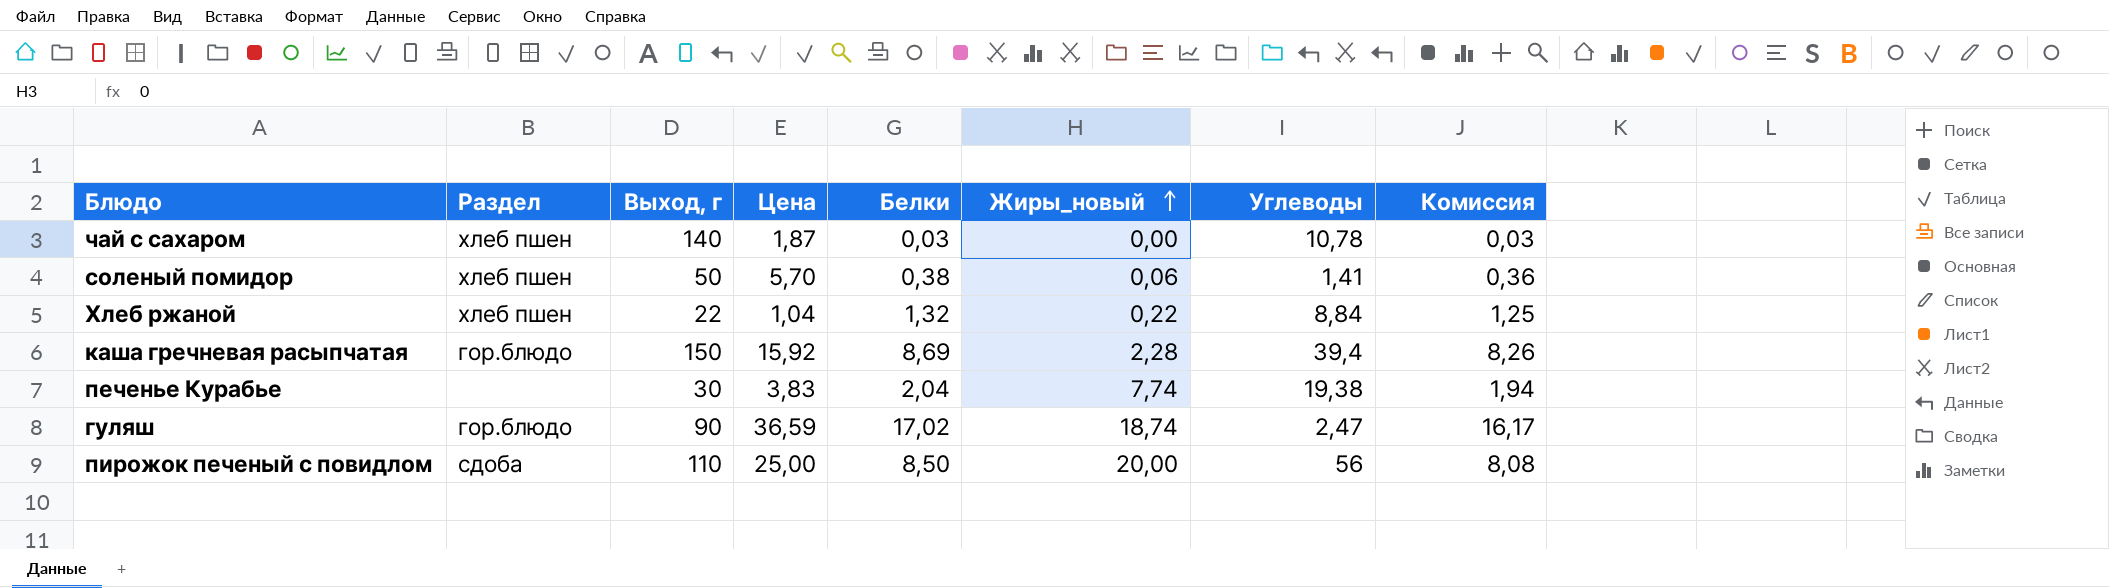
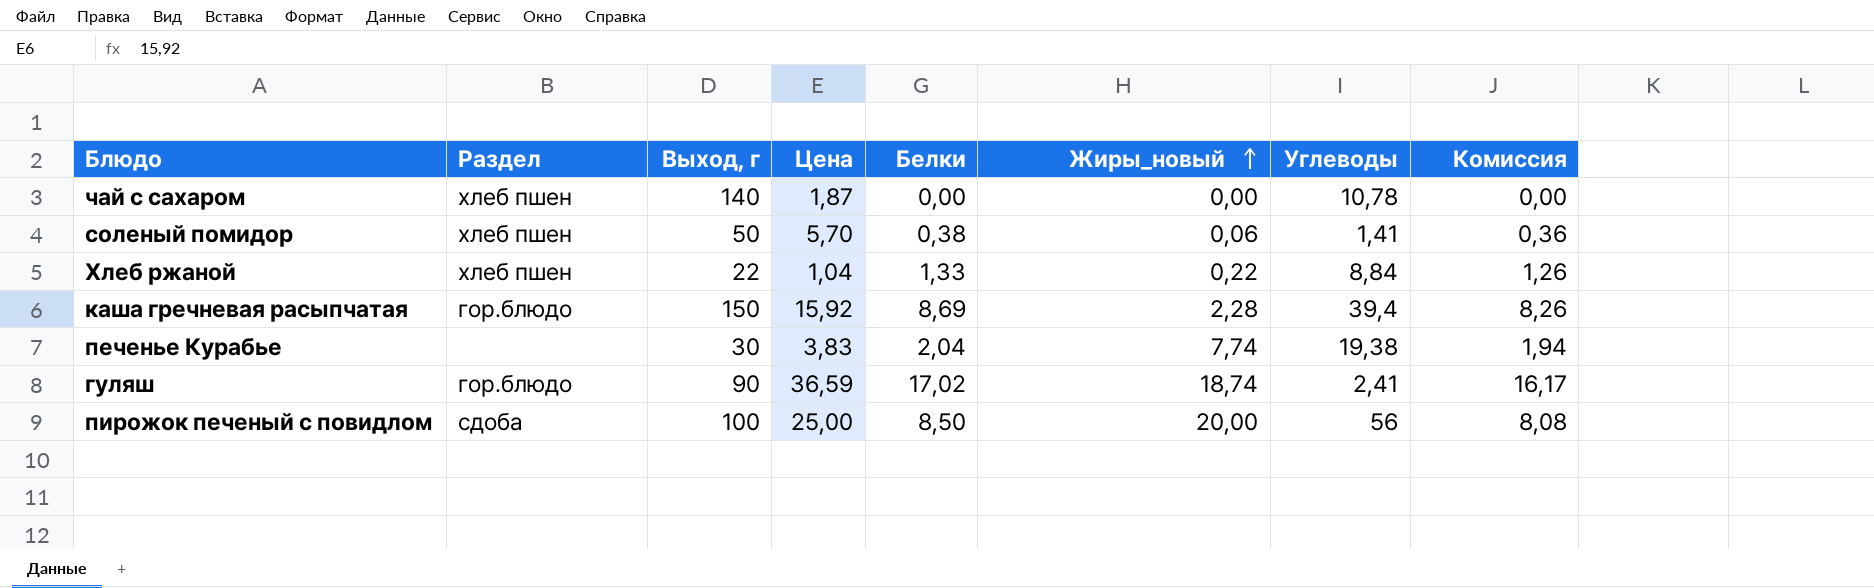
чай с сахаром | Белки: 0,03 -> 0,00
чай с сахаром | Комиссия: 0,03 -> 0,00
Хлеб ржаной | Белки: 1,32 -> 1,33
Хлеб ржаной | Комиссия: 1,25 -> 1,26
гуляш | Углеводы: 2,47 -> 2,41
пирожок печеный с повидлом | Выход, г: 110 -> 100

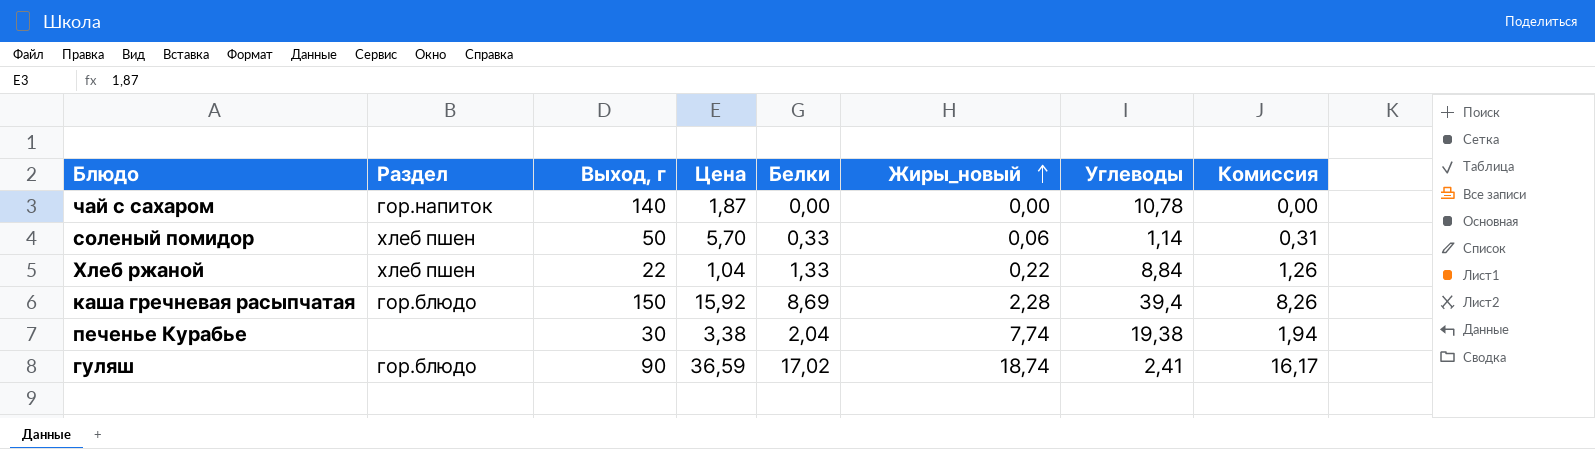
row пирожок печеный с повидлом: сдоба | 100 | 25,00 | 8,50 | 20,00 | 56 | 8,08 -> none
чай с сахаром | Раздел: хлеб пшен -> гор.напиток
соленый помидор | Белки: 0,38 -> 0,33
соленый помидор | Углеводы: 1,41 -> 1,14
соленый помидор | Комиссия: 0,36 -> 0,31
печенье Курабье | Цена: 3,83 -> 3,38

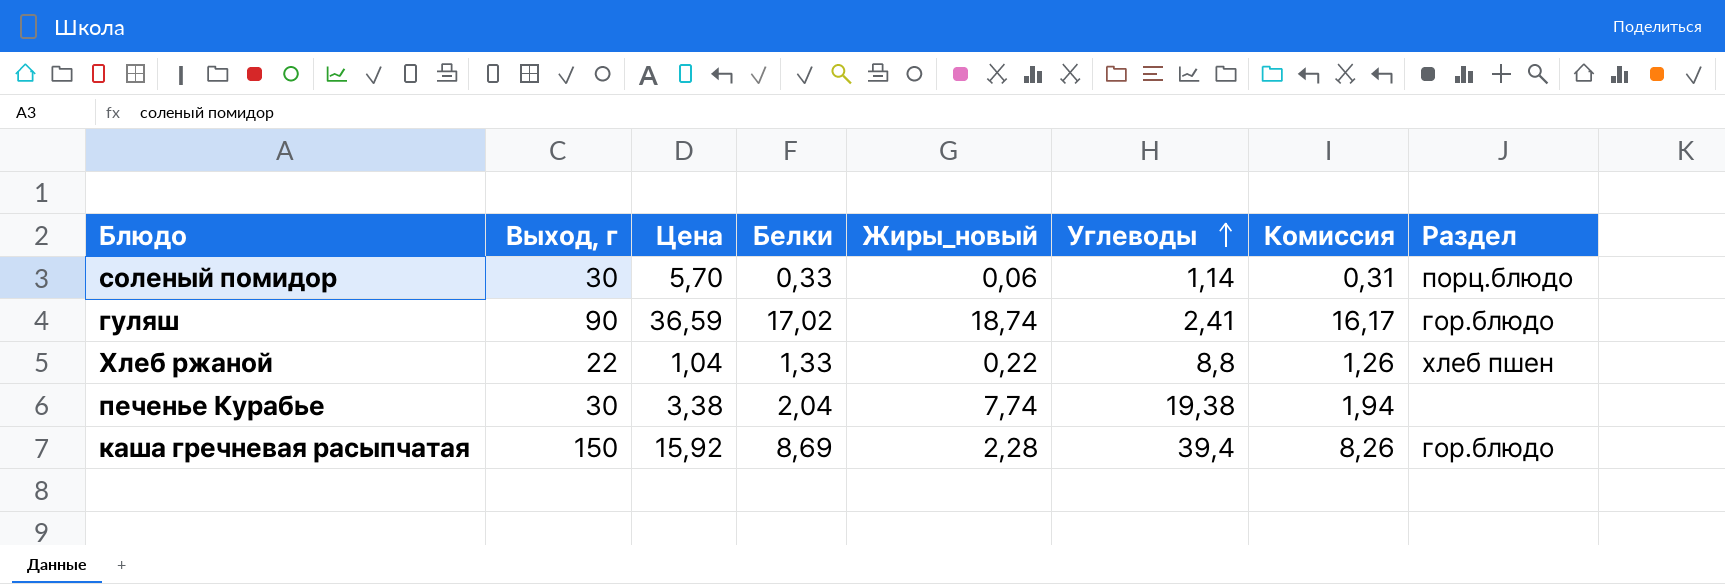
row order: Жиры_новый ascending -> Углеводы ascending
column Раздел | position: 2 -> 8
row чай с сахаром: гор.напиток | 140 | 1,87 | 0,00 | 0,00 | 10,78 | 0,00 -> none
соленый помидор | Выход, г: 50 -> 30
соленый помидор | Раздел: хлеб пшен -> порц.блюдо
Хлеб ржаной | Углеводы: 8,84 -> 8,8

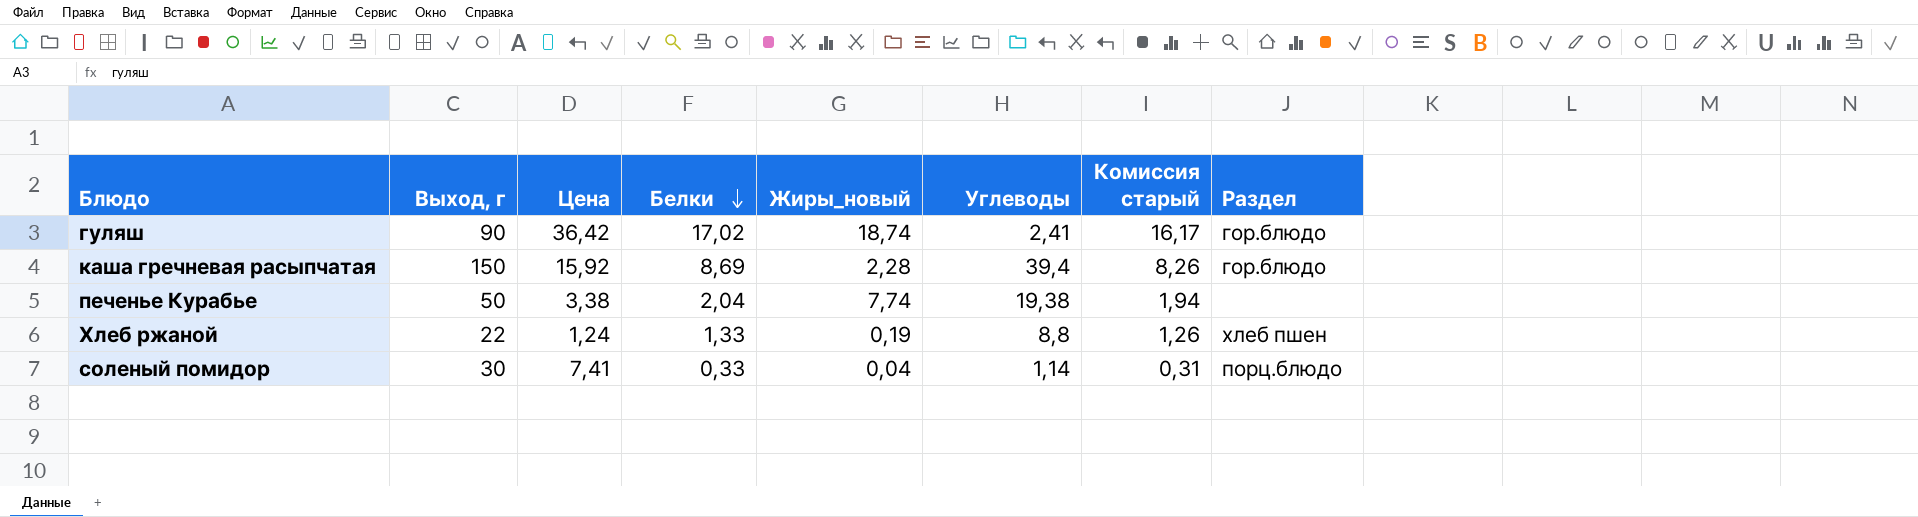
row order: Углеводы ascending -> Белки descending
column name: Комиссия -> Комиссия старый
гуляш | Цена: 36,59 -> 36,42
печенье Курабье | Выход, г: 30 -> 50
Хлеб ржаной | Цена: 1,04 -> 1,24
Хлеб ржаной | Жиры_новый: 0,22 -> 0,19
соленый помидор | Цена: 5,70 -> 7,41
соленый помидор | Жиры_новый: 0,06 -> 0,04

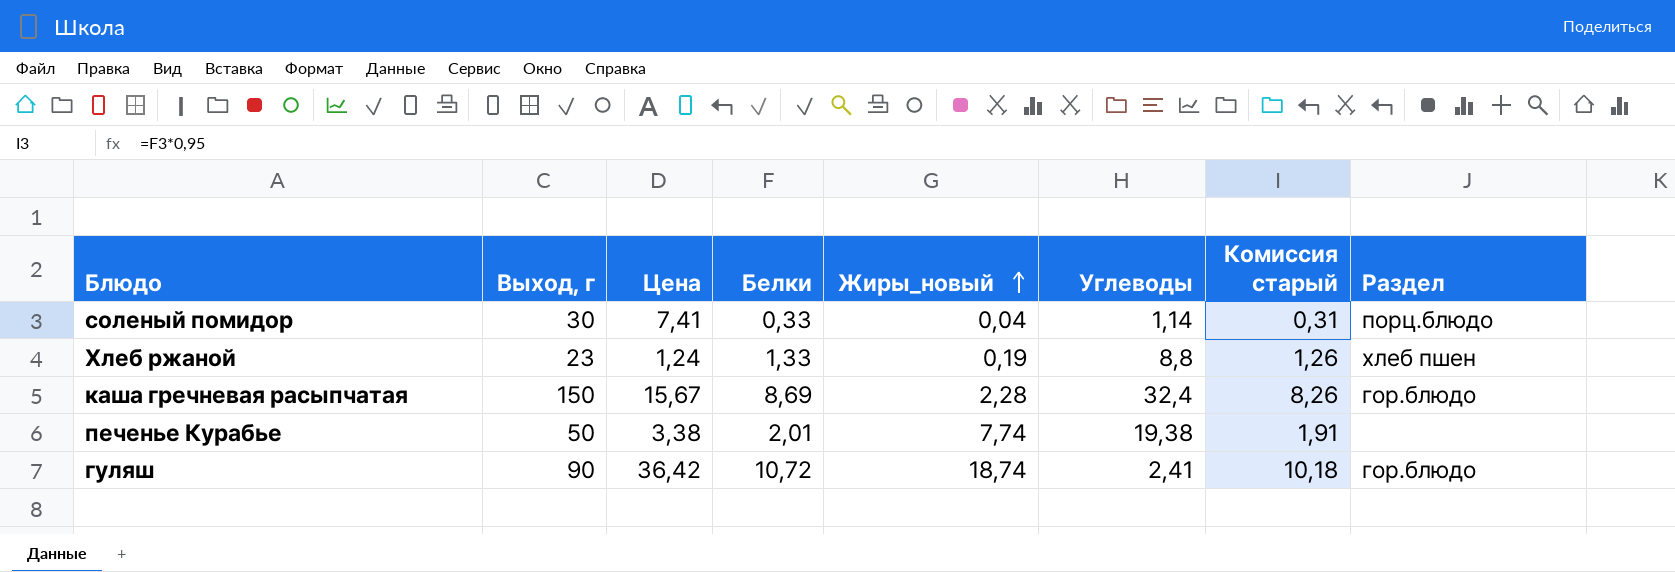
row order: Белки descending -> Жиры_новый ascending
Хлеб ржаной | Выход, г: 22 -> 23
каша гречневая расыпчатая | Цена: 15,92 -> 15,67
каша гречневая расыпчатая | Углеводы: 39,4 -> 32,4
печенье Курабье | Белки: 2,04 -> 2,01
печенье Курабье | Комиссия старый: 1,94 -> 1,91
гуляш | Белки: 17,02 -> 10,72
гуляш | Комиссия старый: 16,17 -> 10,18

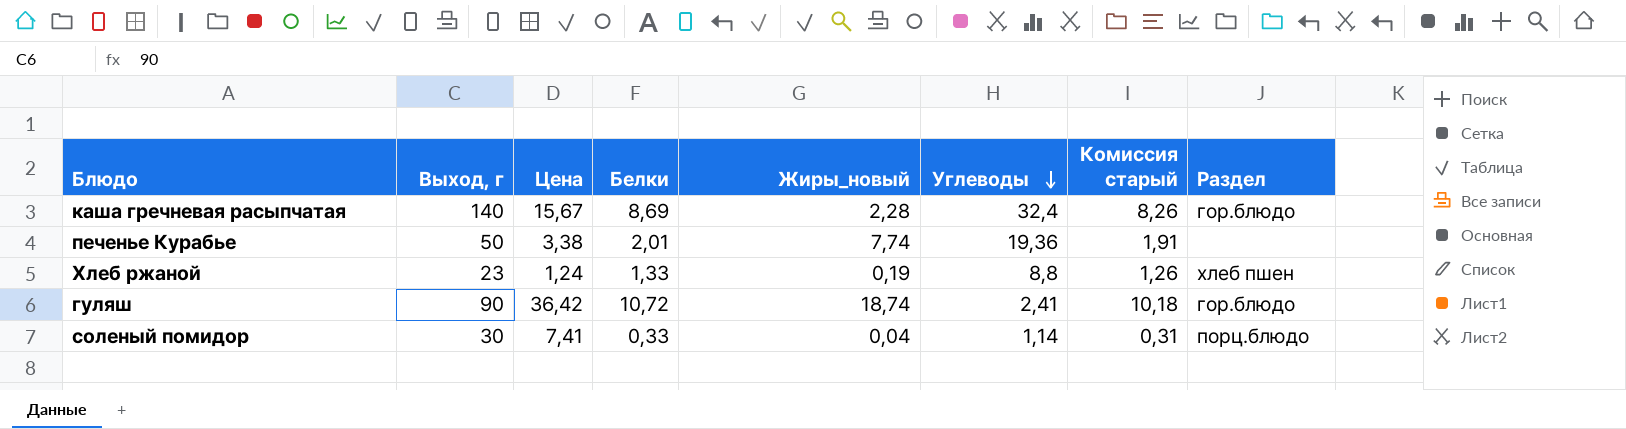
row order: Жиры_новый ascending -> Углеводы descending
каша гречневая расыпчатая | Выход, г: 150 -> 140
печенье Курабье | Углеводы: 19,38 -> 19,36

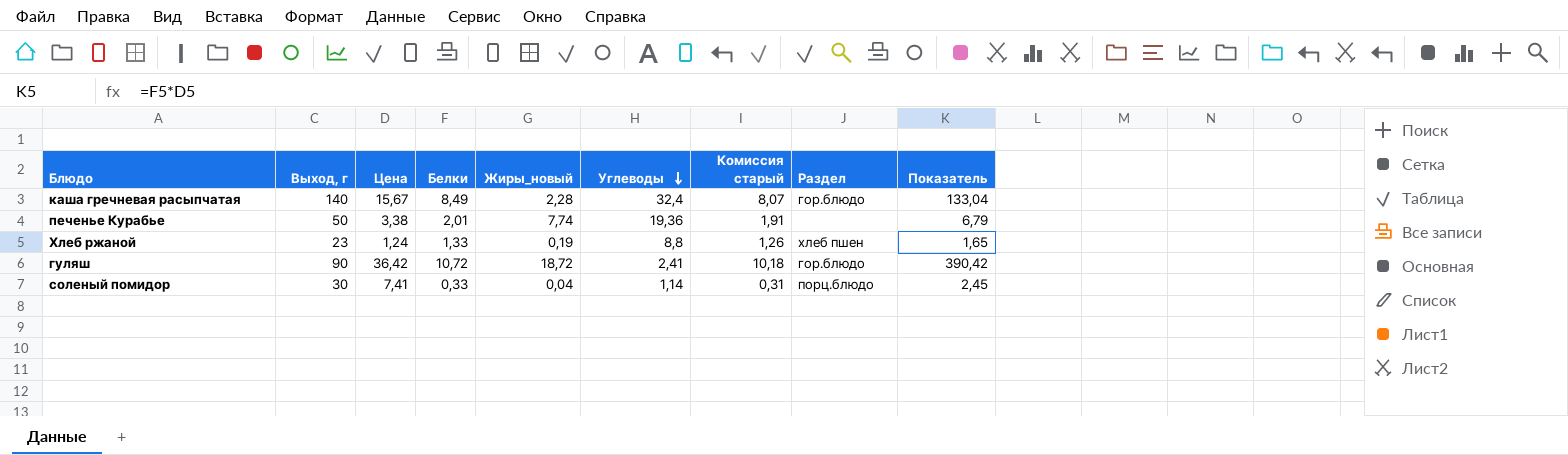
column Показатель | formula: none -> [Цена] * [Белки]
каша гречневая расыпчатая | Белки: 8,69 -> 8,49
каша гречневая расыпчатая | Комиссия старый: 8,26 -> 8,07
гуляш | Жиры_новый: 18,74 -> 18,72

